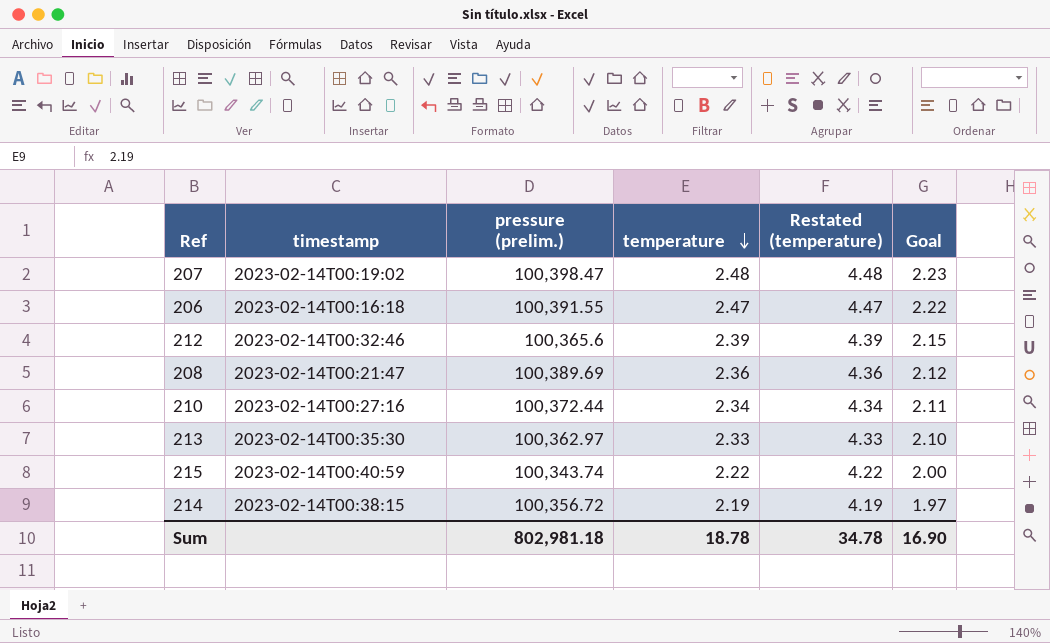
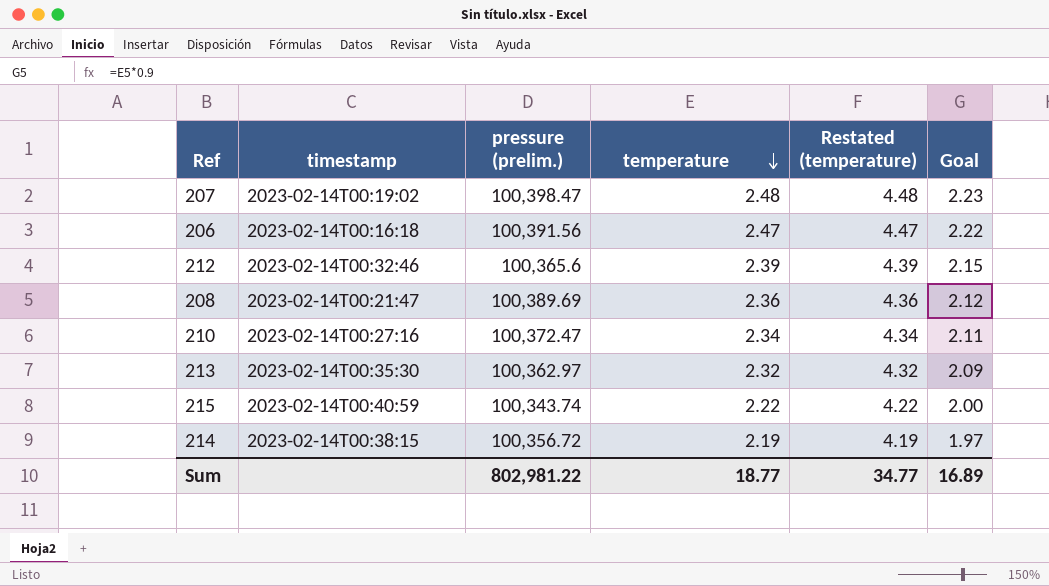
206 | pressure (prelim.): 100,391.55 -> 100,391.56
210 | pressure (prelim.): 100,372.44 -> 100,372.47
213 | temperature: 2.33 -> 2.32
213 | Restated (temperature): 4.33 -> 4.32
213 | Goal: 2.10 -> 2.09
Sum | pressure (prelim.): 802,981.18 -> 802,981.22
Sum | temperature: 18.78 -> 18.77
Sum | Restated (temperature): 34.78 -> 34.77
Sum | Goal: 16.90 -> 16.89

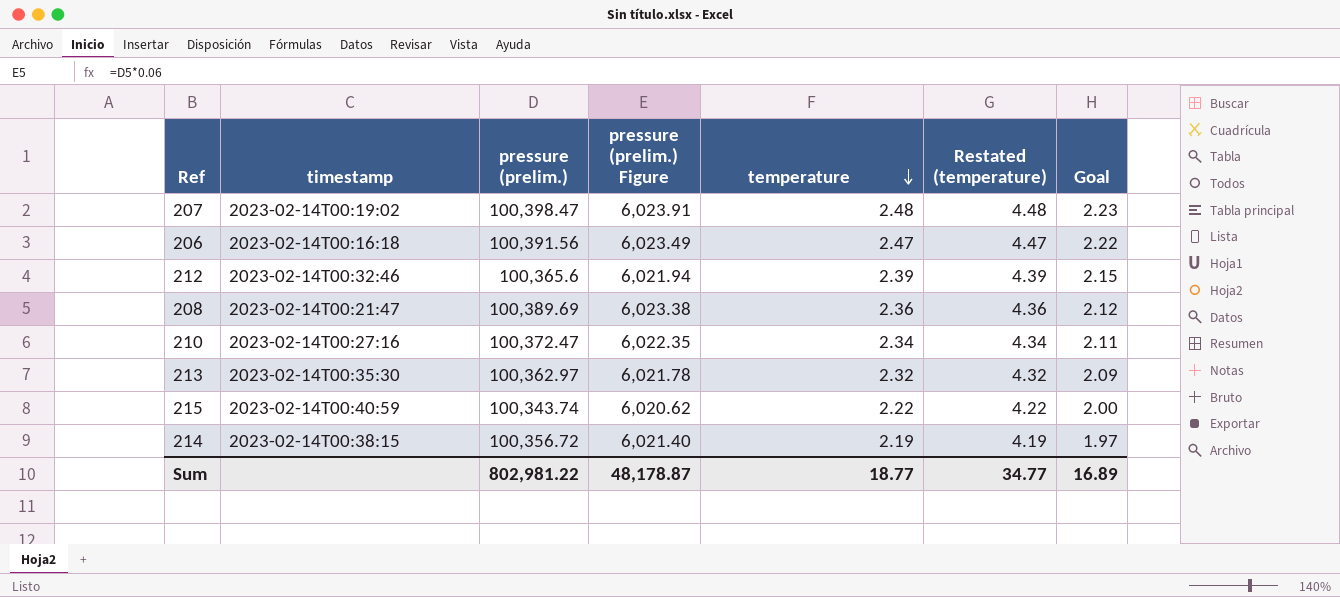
column pressure (prelim.) Figure | formula: none -> [pressure (prelim.)] * 0.06

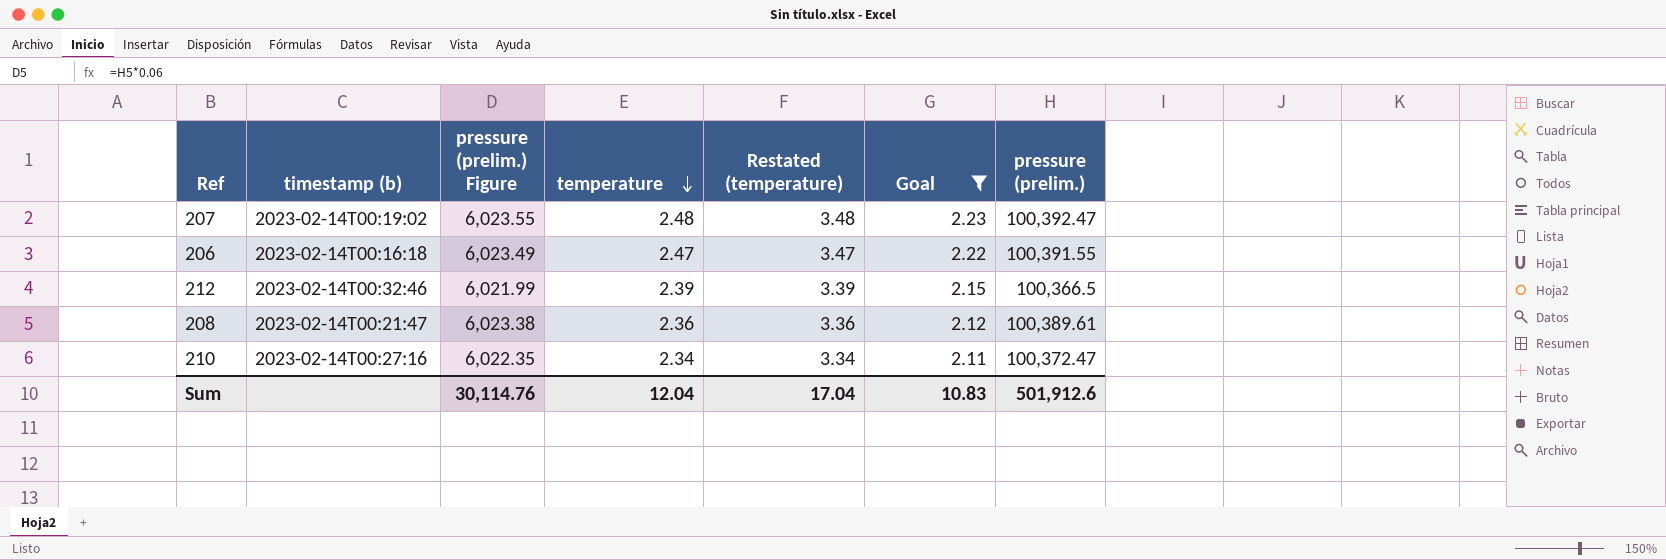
filter: none -> Goal >= 2.11
column name: timestamp -> timestamp (b)
column Restated (temperature) | formula: [temperature] + 2 -> [temperature] + 1
column pressure (prelim.) | position: 3 -> 7
207 | pressure (prelim.) Figure: 6,023.91 -> 6,023.55
207 | pressure (prelim.): 100,398.47 -> 100,392.47
206 | pressure (prelim.): 100,391.56 -> 100,391.55
212 | pressure (prelim.) Figure: 6,021.94 -> 6,021.99
212 | pressure (prelim.): 100,365.6 -> 100,366.5
208 | pressure (prelim.): 100,389.69 -> 100,389.61
Sum | pressure (prelim.) Figure: 48,178.87 -> 30,114.76
Sum | temperature: 18.77 -> 12.04
Sum | Restated (temperature): 34.77 -> 17.04
Sum | Goal: 16.89 -> 10.83
Sum | pressure (prelim.): 802,981.22 -> 501,912.6

